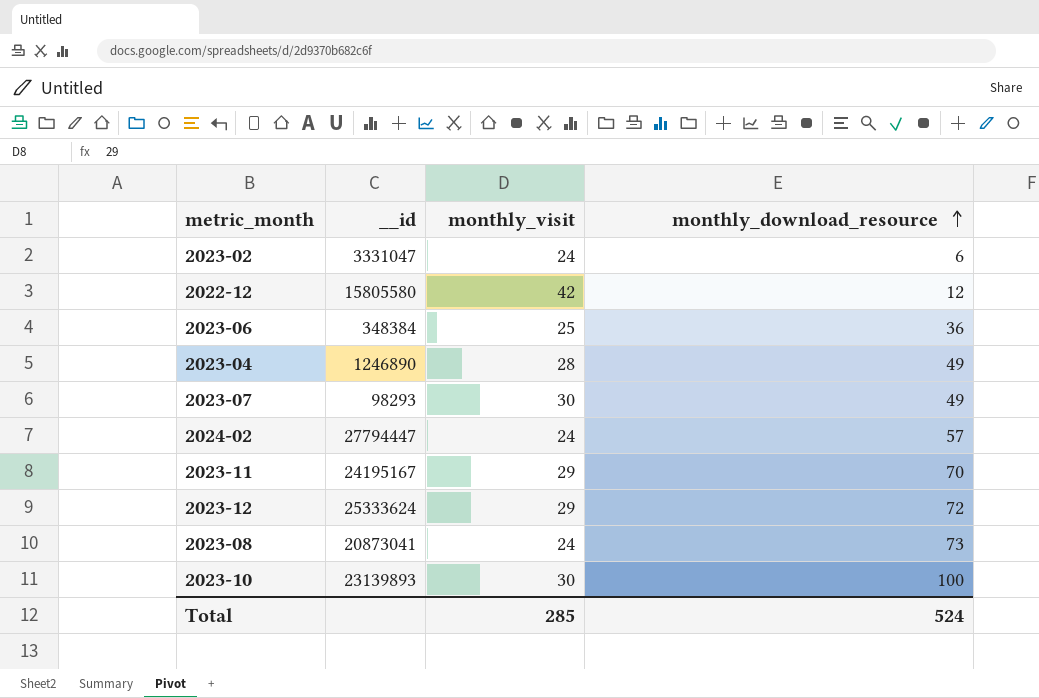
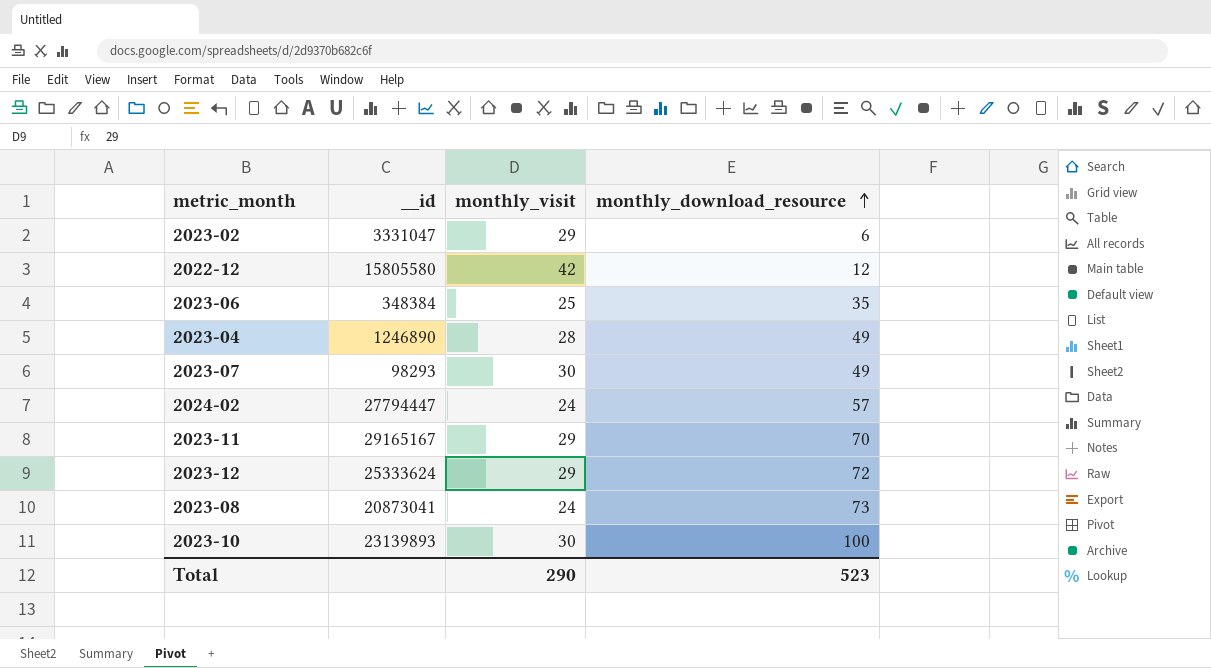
2023-02 | monthly_visit: 24 -> 29
2023-06 | monthly_download_resource: 36 -> 35
2023-11 | __id: 24195167 -> 29165167
Total | monthly_visit: 285 -> 290
Total | monthly_download_resource: 524 -> 523

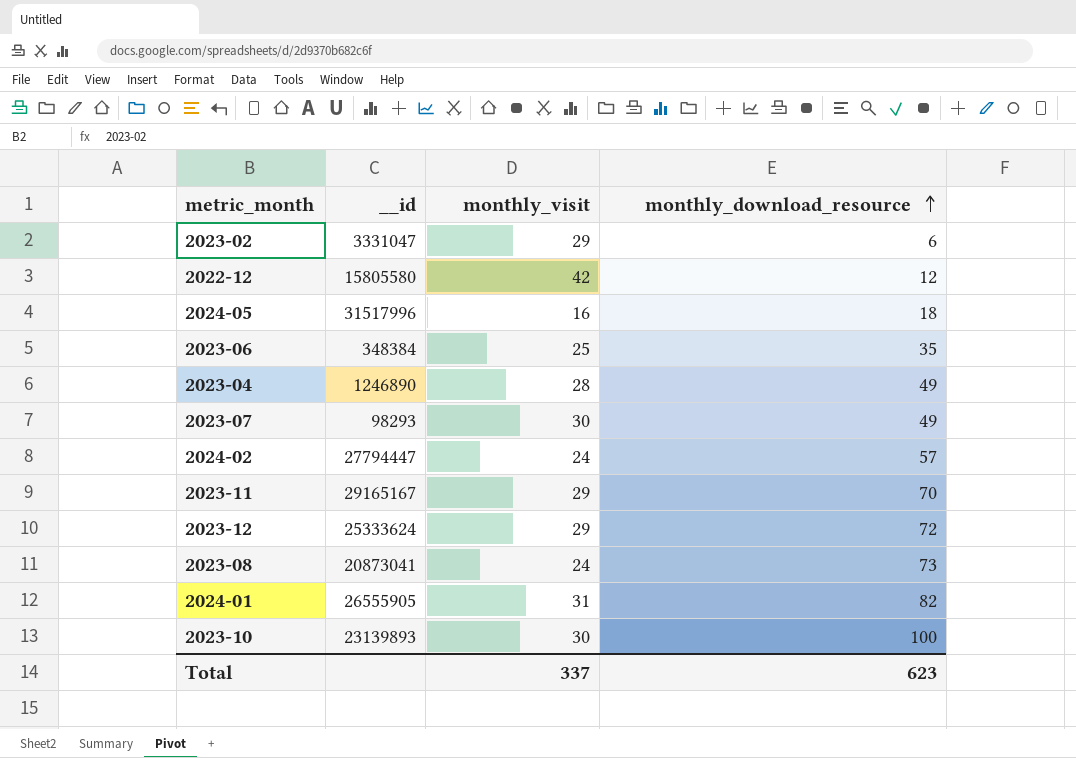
row 2024-05: none -> 31517996 | 16 | 18
row 2024-01: none -> 26555905 | 31 | 82
Total | monthly_visit: 290 -> 337
Total | monthly_download_resource: 523 -> 623

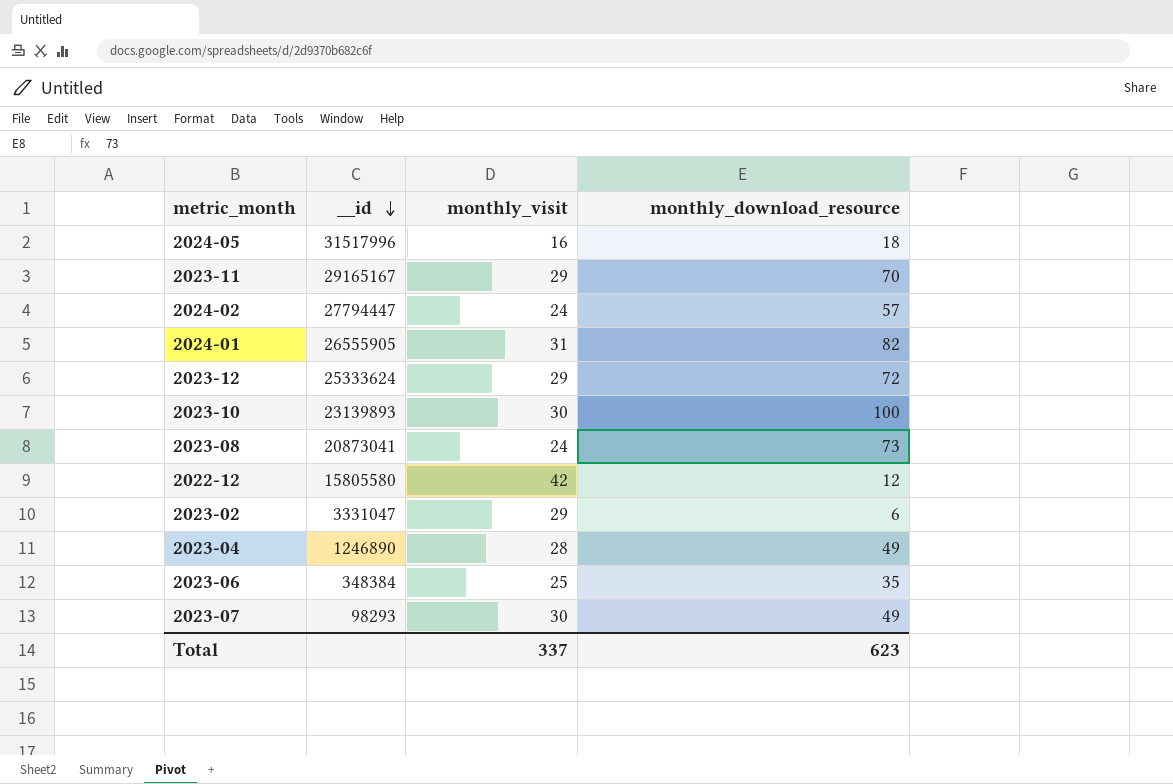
row order: monthly_download_resource ascending -> __id descending

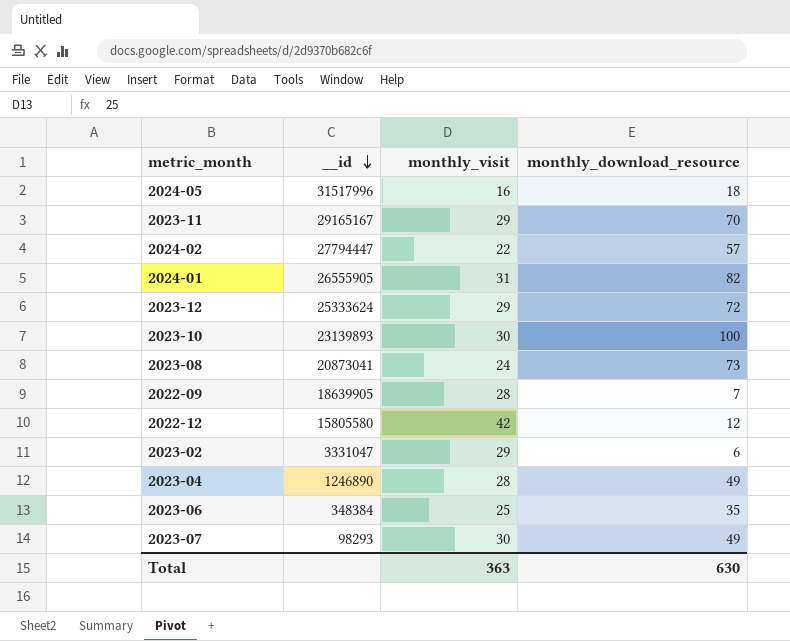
2024-02 | monthly_visit: 24 -> 22
row 2022-09: none -> 18639905 | 28 | 7
Total | monthly_visit: 337 -> 363
Total | monthly_download_resource: 623 -> 630

